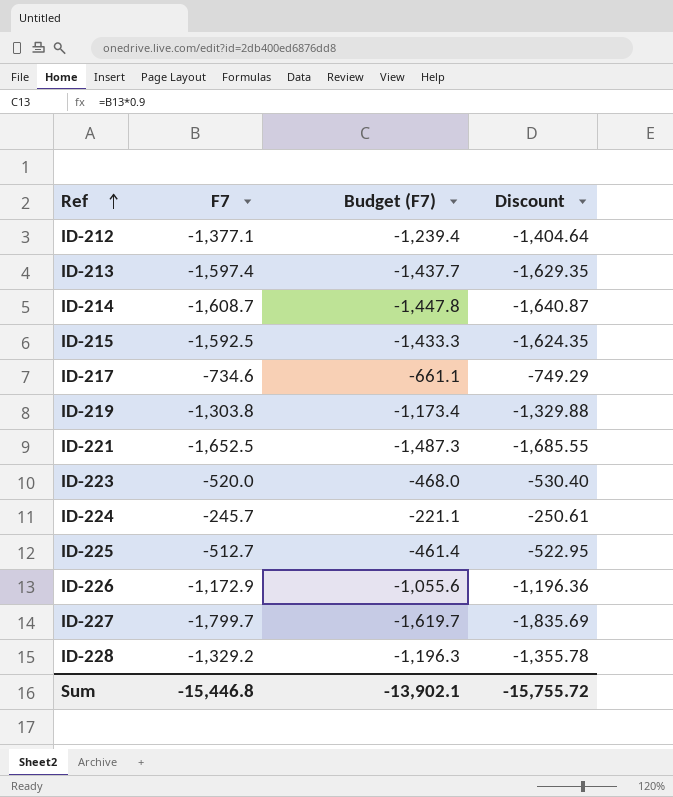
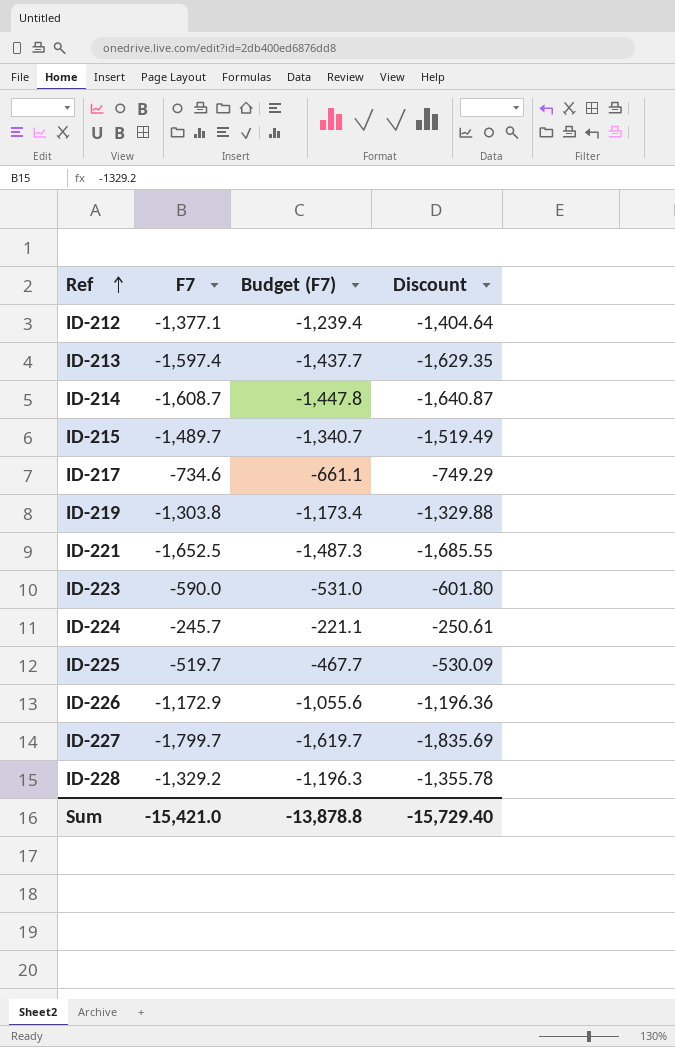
ID-215 | F7: -1,592.5 -> -1,489.7
ID-215 | Budget (F7): -1,433.3 -> -1,340.7
ID-215 | Discount: -1,624.35 -> -1,519.49
ID-223 | F7: -520.0 -> -590.0
ID-223 | Budget (F7): -468.0 -> -531.0
ID-223 | Discount: -530.40 -> -601.80
ID-225 | F7: -512.7 -> -519.7
ID-225 | Budget (F7): -461.4 -> -467.7
ID-225 | Discount: -522.95 -> -530.09
Sum | F7: -15,446.8 -> -15,421.0
Sum | Budget (F7): -13,902.1 -> -13,878.8
Sum | Discount: -15,755.72 -> -15,729.40

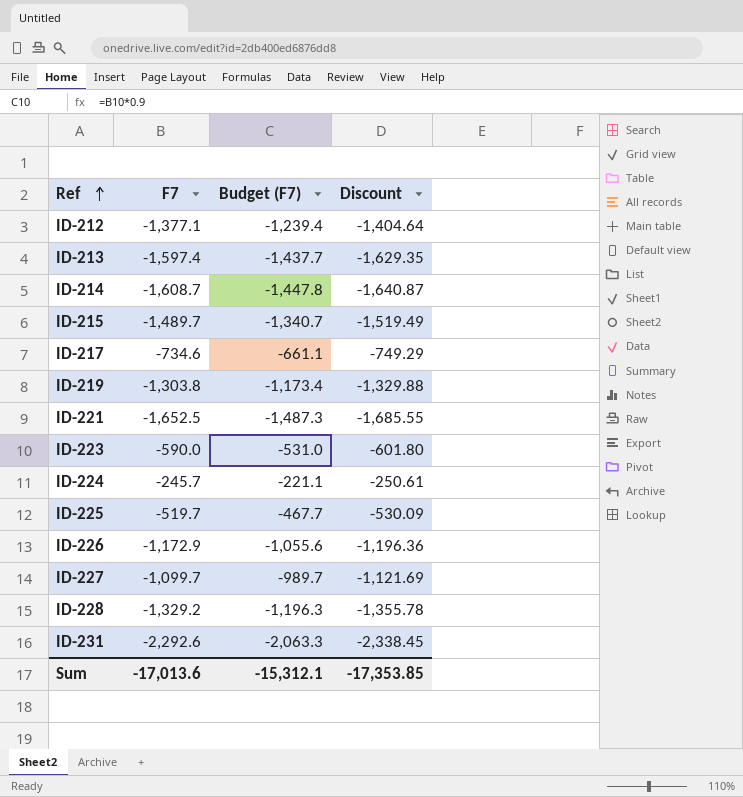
ID-227 | F7: -1,799.7 -> -1,099.7
ID-227 | Budget (F7): -1,619.7 -> -989.7
ID-227 | Discount: -1,835.69 -> -1,121.69
row ID-231: none -> -2,292.6 | -2,063.3 | -2,338.45
Sum | F7: -15,421.0 -> -17,013.6
Sum | Budget (F7): -13,878.8 -> -15,312.1
Sum | Discount: -15,729.40 -> -17,353.85

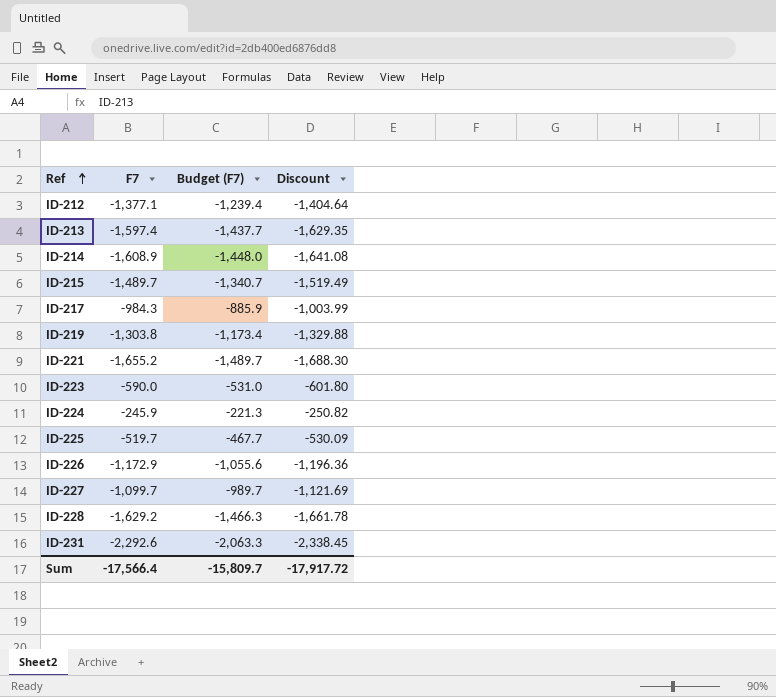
ID-214 | F7: -1,608.7 -> -1,608.9
ID-214 | Budget (F7): -1,447.8 -> -1,448.0
ID-214 | Discount: -1,640.87 -> -1,641.08
ID-217 | F7: -734.6 -> -984.3
ID-217 | Budget (F7): -661.1 -> -885.9
ID-217 | Discount: -749.29 -> -1,003.99
ID-221 | F7: -1,652.5 -> -1,655.2
ID-221 | Budget (F7): -1,487.3 -> -1,489.7
ID-221 | Discount: -1,685.55 -> -1,688.30
ID-224 | F7: -245.7 -> -245.9
ID-224 | Budget (F7): -221.1 -> -221.3
ID-224 | Discount: -250.61 -> -250.82
ID-228 | F7: -1,329.2 -> -1,629.2
ID-228 | Budget (F7): -1,196.3 -> -1,466.3
ID-228 | Discount: -1,355.78 -> -1,661.78
Sum | F7: -17,013.6 -> -17,566.4
Sum | Budget (F7): -15,312.1 -> -15,809.7
Sum | Discount: -17,353.85 -> -17,917.72

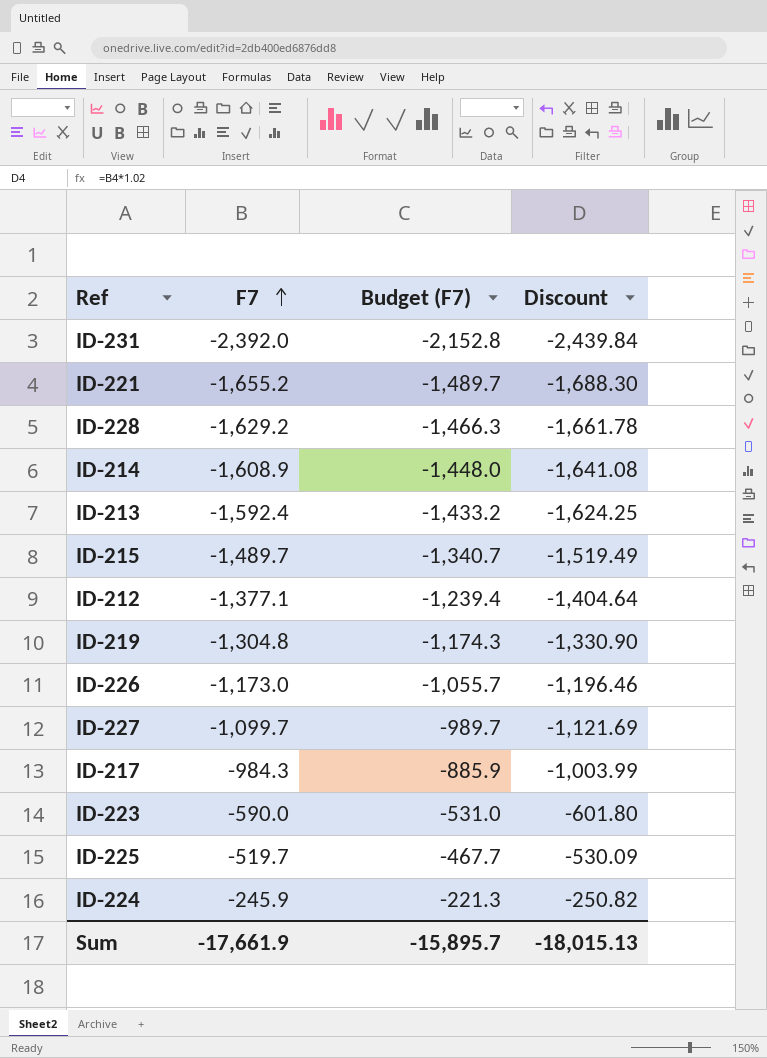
row order: Ref ascending -> F7 ascending
ID-231 | F7: -2,292.6 -> -2,392.0
ID-231 | Budget (F7): -2,063.3 -> -2,152.8
ID-231 | Discount: -2,338.45 -> -2,439.84
ID-213 | F7: -1,597.4 -> -1,592.4
ID-213 | Budget (F7): -1,437.7 -> -1,433.2
ID-213 | Discount: -1,629.35 -> -1,624.25
ID-219 | F7: -1,303.8 -> -1,304.8
ID-219 | Budget (F7): -1,173.4 -> -1,174.3
ID-219 | Discount: -1,329.88 -> -1,330.90
ID-226 | F7: -1,172.9 -> -1,173.0
ID-226 | Budget (F7): -1,055.6 -> -1,055.7
ID-226 | Discount: -1,196.36 -> -1,196.46
Sum | F7: -17,566.4 -> -17,661.9
Sum | Budget (F7): -15,809.7 -> -15,895.7
Sum | Discount: -17,917.72 -> -18,015.13

